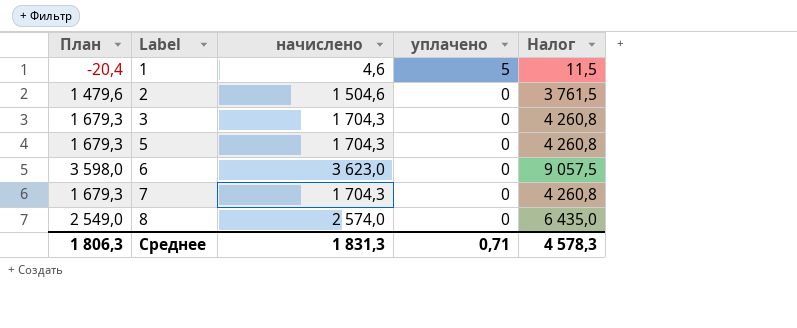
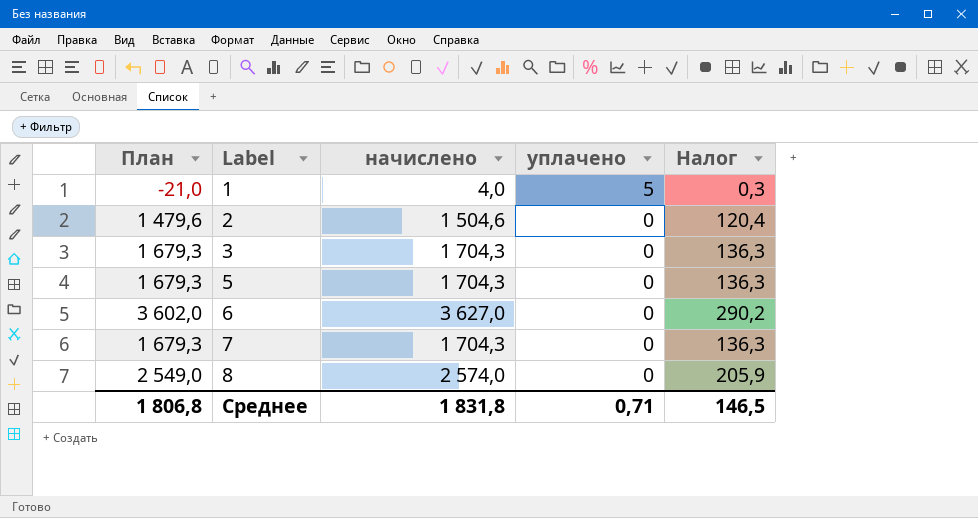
column Налог | formula: [начислено] * 2,5 -> [начислено] * 0,08
1 | План: -20,4 -> -21,0
1 | начислено: 4,6 -> 4,0
6 | План: 3 598,0 -> 3 602,0
6 | начислено: 3 623,0 -> 3 627,0
Среднее | План: 1 806,3 -> 1 806,8
Среднее | начислено: 1 831,3 -> 1 831,8
Среднее | Налог: 4 578,3 -> 146,5

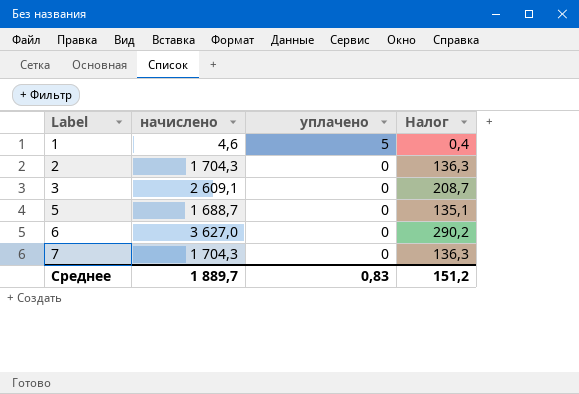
column План | formula: [начислено] - 25 -> none
row 8: 2 549,0 | 2 574,0 | 0 | 205,9 -> none
1 | начислено: 4,0 -> 4,6
1 | Налог: 0,3 -> 0,4
2 | начислено: 1 504,6 -> 1 704,3
2 | Налог: 120,4 -> 136,3
3 | начислено: 1 704,3 -> 2 609,1
3 | Налог: 136,3 -> 208,7
5 | начислено: 1 704,3 -> 1 688,7
5 | Налог: 136,3 -> 135,1
Среднее | начислено: 1 831,8 -> 1 889,7
Среднее | уплачено: 0,71 -> 0,83
Среднее | Налог: 146,5 -> 151,2

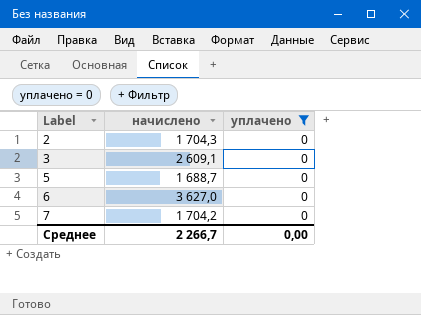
filter: none -> уплачено = 0
column Налог | formula: [начислено] * 0,08 -> none
7 | начислено: 1 704,3 -> 1 704,2
Среднее | начислено: 1 889,7 -> 2 266,7
Среднее | уплачено: 0,83 -> 0,00

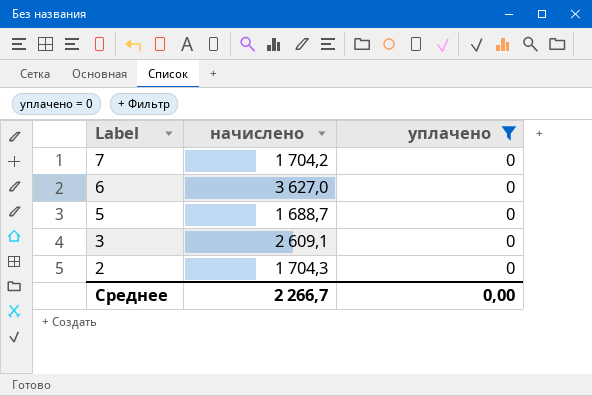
row order: Label ascending -> Label descending

